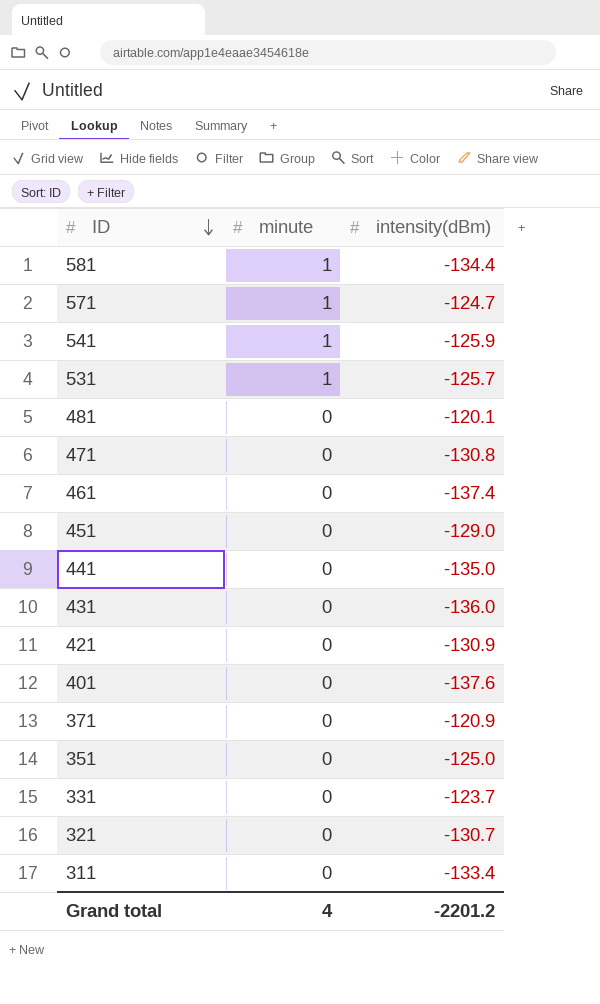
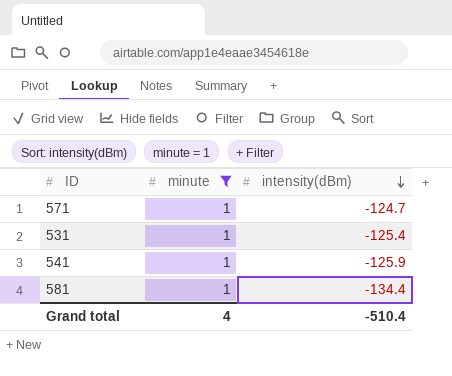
filter: none -> minute = 1
row order: ID descending -> intensity(dBm) descending
531 | intensity(dBm): -125.7 -> -125.4
Grand total | intensity(dBm): -2201.2 -> -510.4

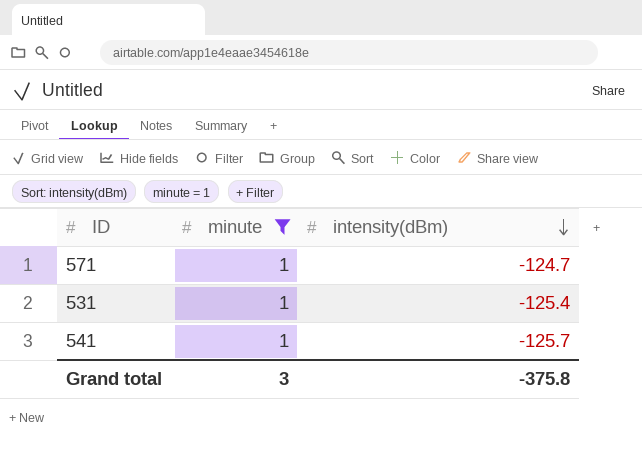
row 581: 1 | -134.4 -> none
541 | intensity(dBm): -125.9 -> -125.7
Grand total | minute: 4 -> 3
Grand total | intensity(dBm): -510.4 -> -375.8

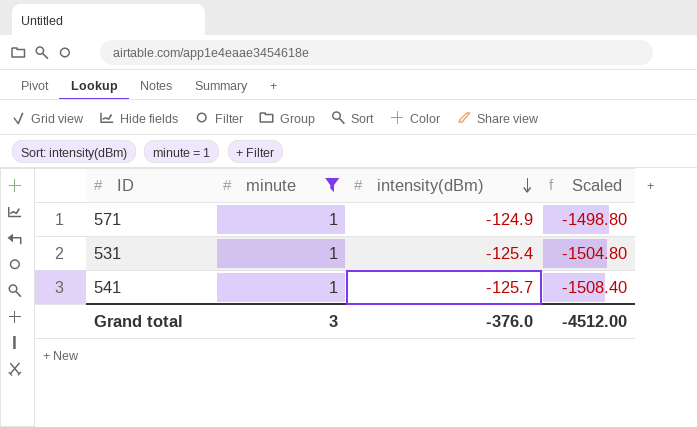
column Scaled | formula: none -> [intensity(dBm)] * 12
571 | intensity(dBm): -124.7 -> -124.9
Grand total | intensity(dBm): -375.8 -> -376.0

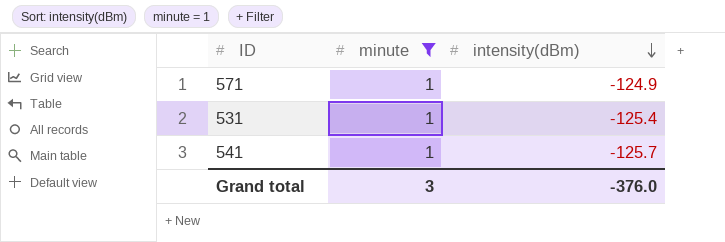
column Scaled | formula: [intensity(dBm)] * 12 -> none

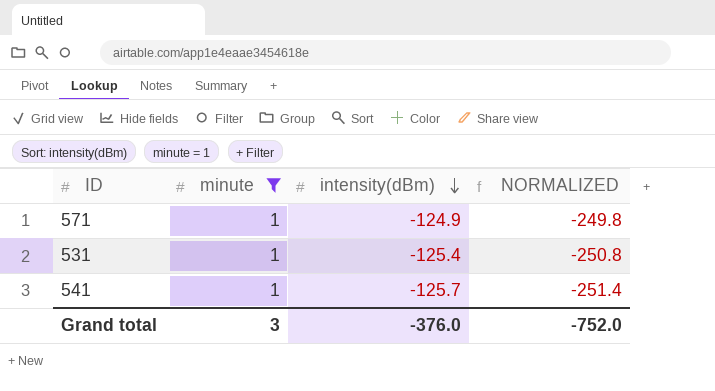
column NORMALIZED | formula: none -> [intensity(dBm)] * 2

